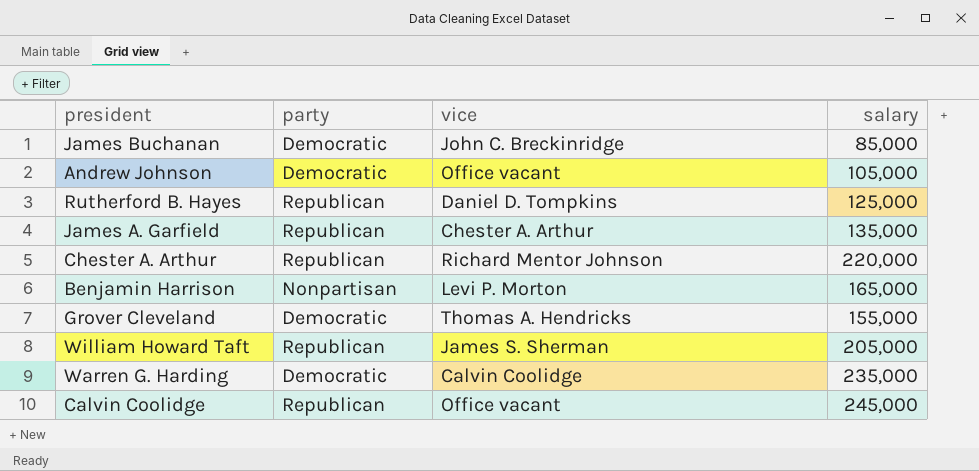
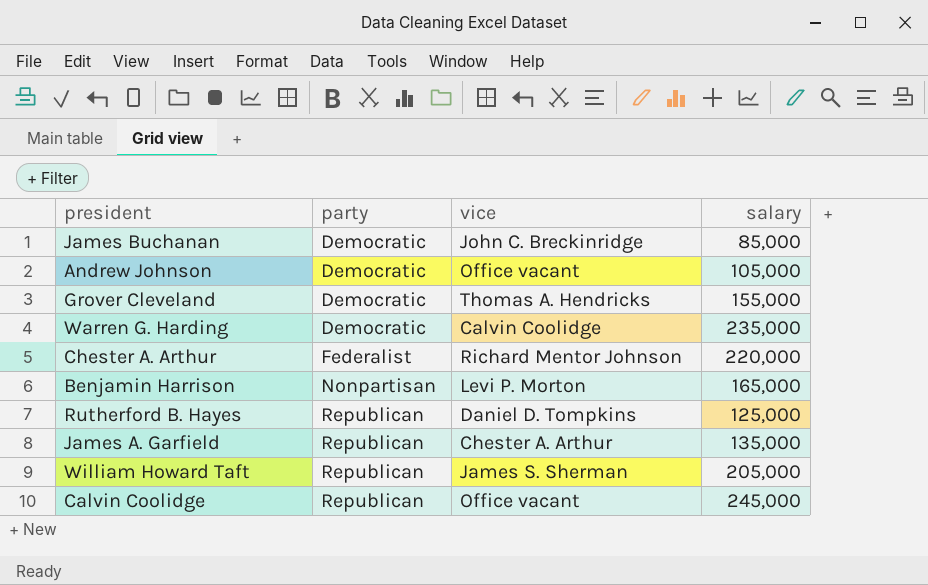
row order: none -> party ascending
Chester A. Arthur | party: Republican -> Federalist

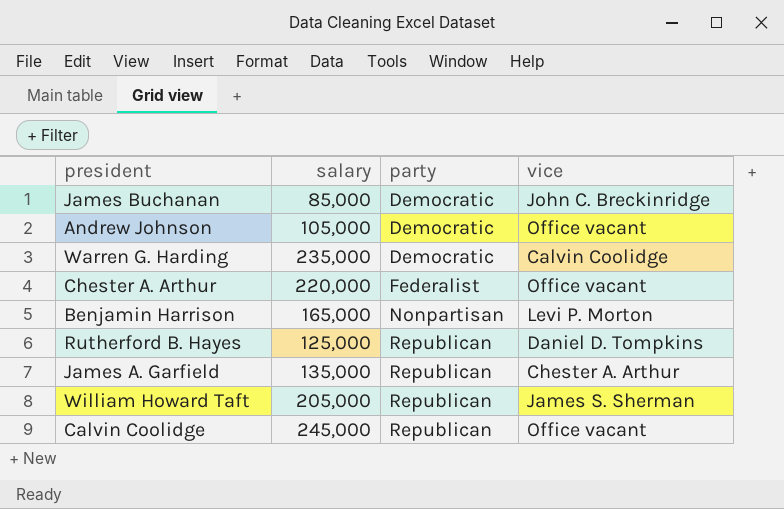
column salary | position: 4 -> 2
row Grover Cleveland: Democratic | Thomas A. Hendricks | 155,000 -> none
Chester A. Arthur | vice: Richard Mentor Johnson -> Office vacant

